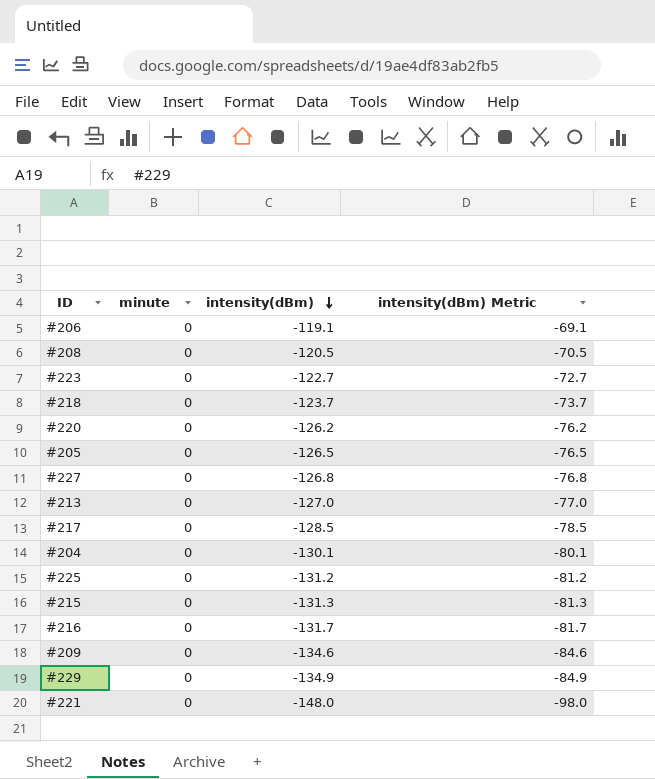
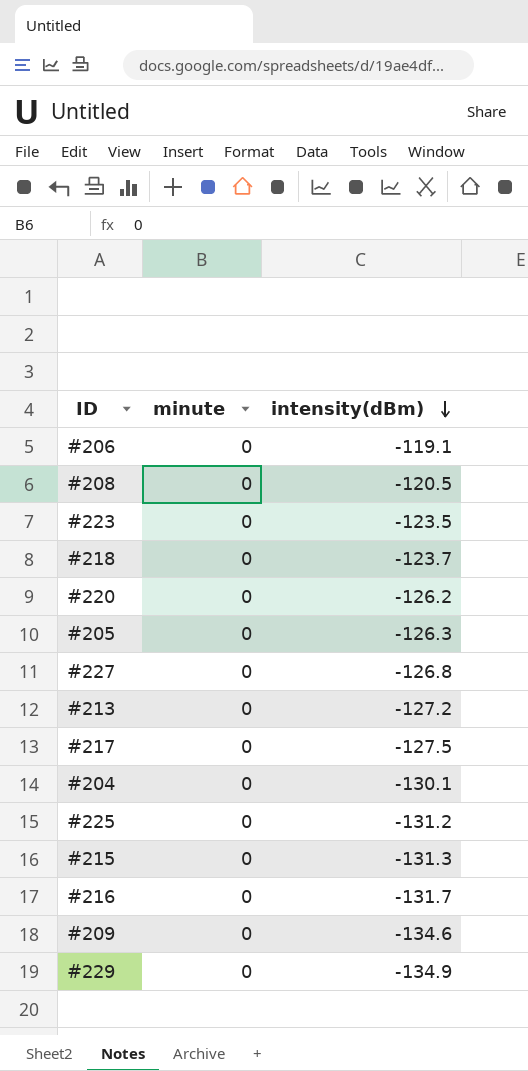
column intensity(dBm) Metric | formula: [intensity(dBm)] + 50 -> none
row #221: 0 | -148.0 | -98.0 -> none
#223 | intensity(dBm): -122.7 -> -123.5
#205 | intensity(dBm): -126.5 -> -126.3
#213 | intensity(dBm): -127.0 -> -127.2
#217 | intensity(dBm): -128.5 -> -127.5

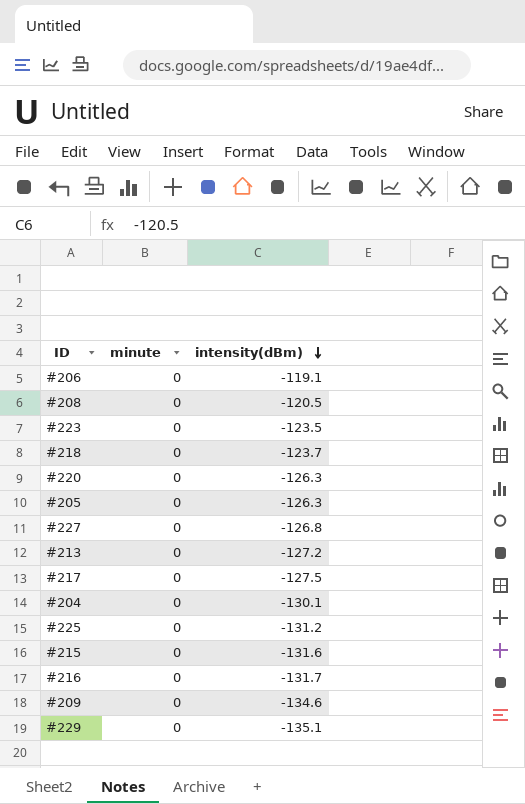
#220 | intensity(dBm): -126.2 -> -126.3
#215 | intensity(dBm): -131.3 -> -131.6
#229 | intensity(dBm): -134.9 -> -135.1

